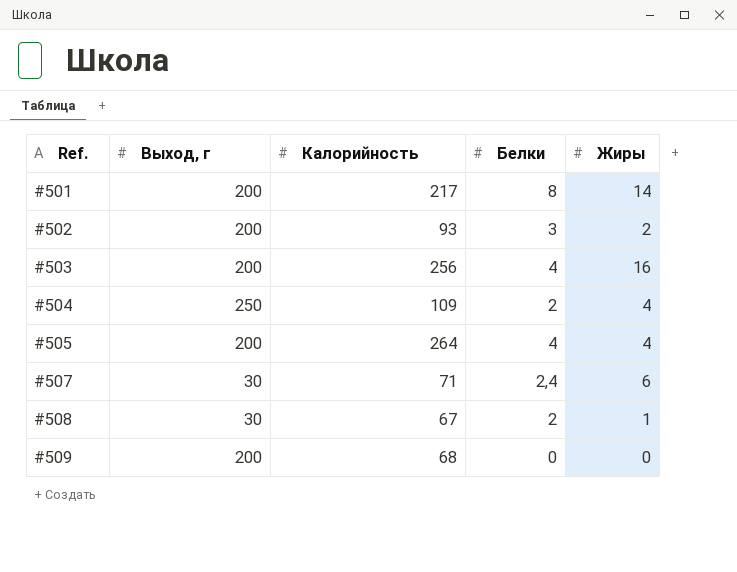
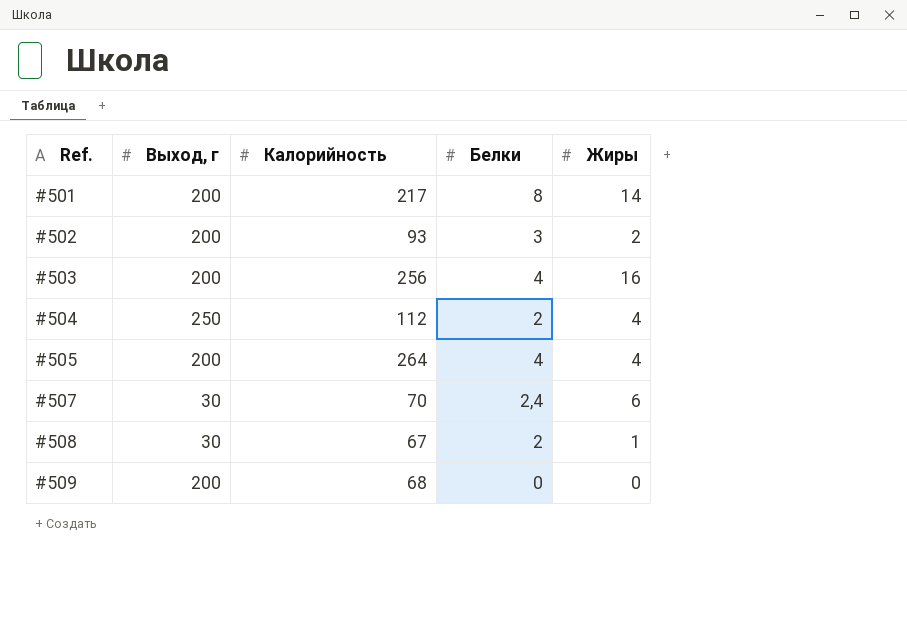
#504 | Калорийность: 109 -> 112
#507 | Калорийность: 71 -> 70

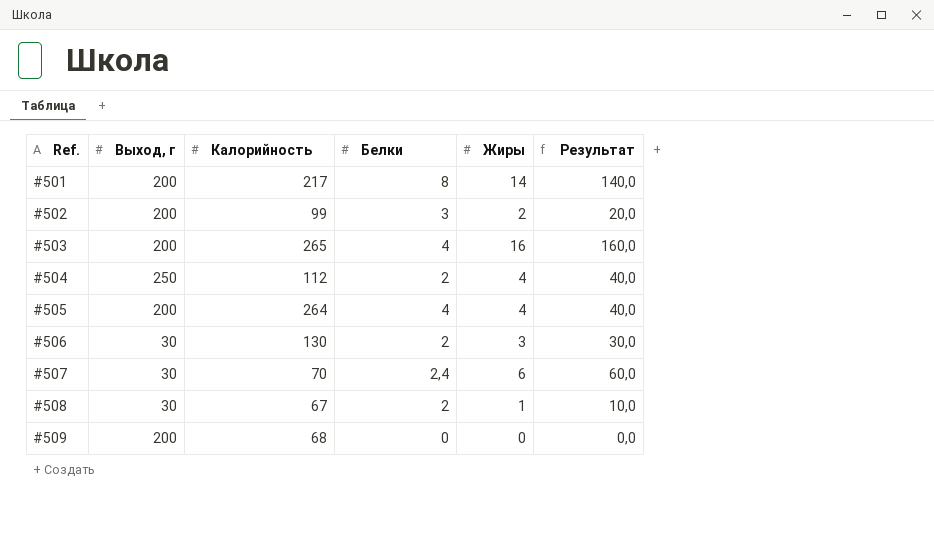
column Результат | formula: none -> [Жиры] * 10
#502 | Калорийность: 93 -> 99
#503 | Калорийность: 256 -> 265
row #506: none -> 30 | 130 | 2 | 3 | 30,0

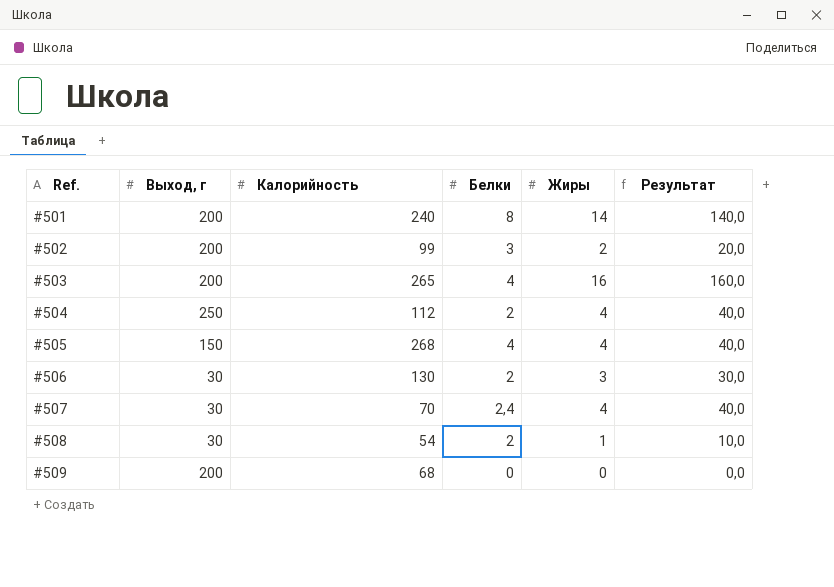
#501 | Калорийность: 217 -> 240
#505 | Выход, г: 200 -> 150
#505 | Калорийность: 264 -> 268
#507 | Жиры: 6 -> 4
#507 | Результат: 60,0 -> 40,0
#508 | Калорийность: 67 -> 54

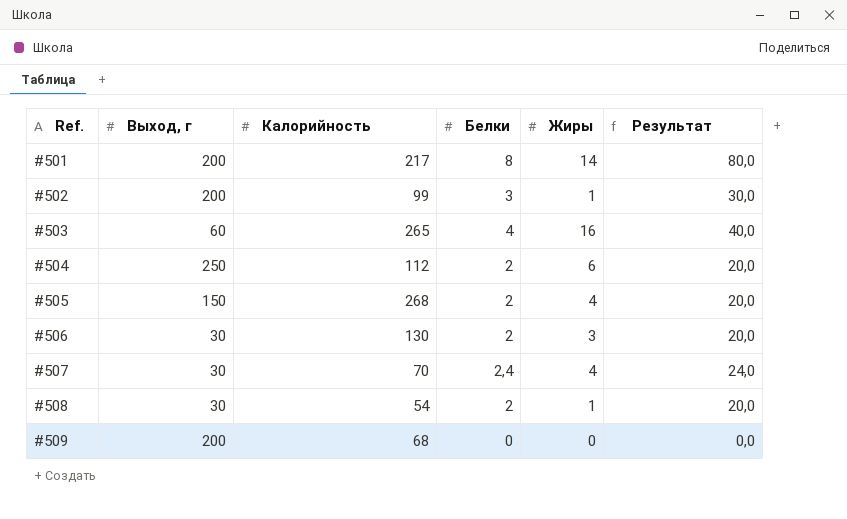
column Результат | formula: [Жиры] * 10 -> [Белки] * 10
#501 | Калорийность: 240 -> 217
#502 | Жиры: 2 -> 1
#503 | Выход, г: 200 -> 60
#504 | Жиры: 4 -> 6
#505 | Белки: 4 -> 2

